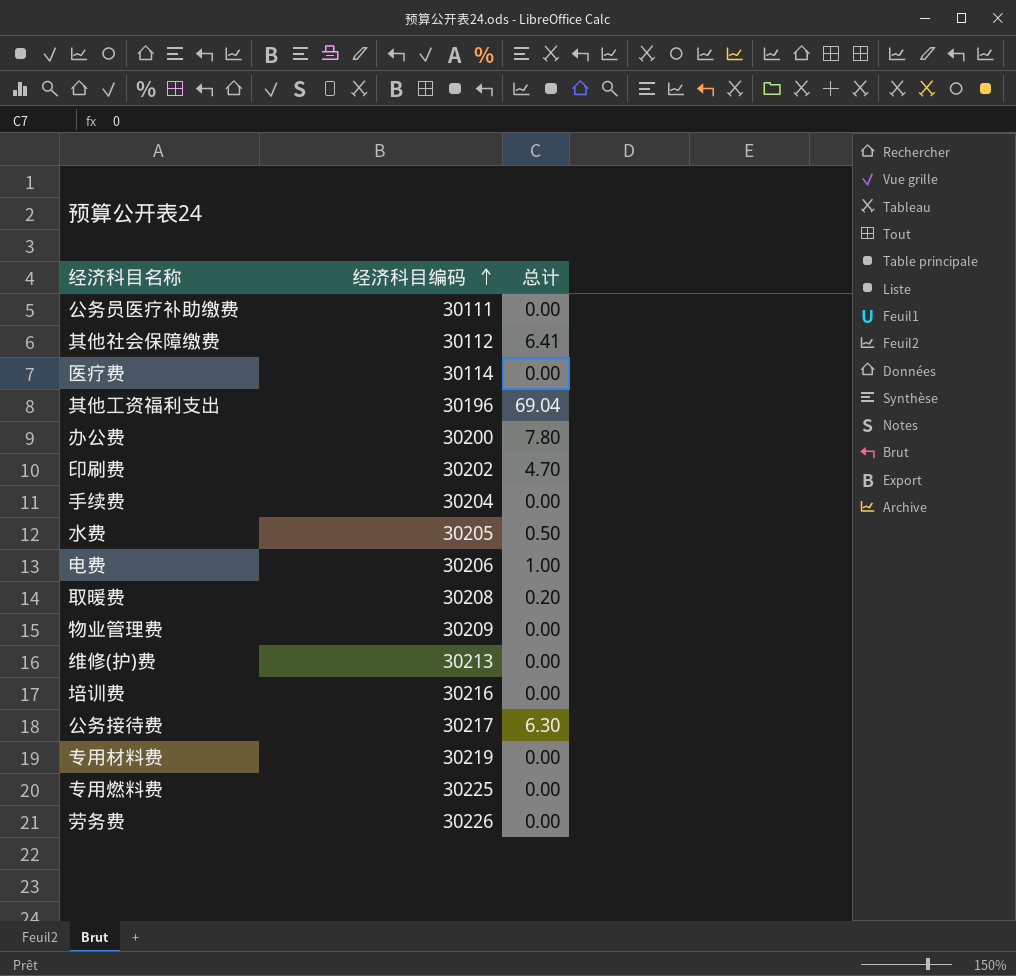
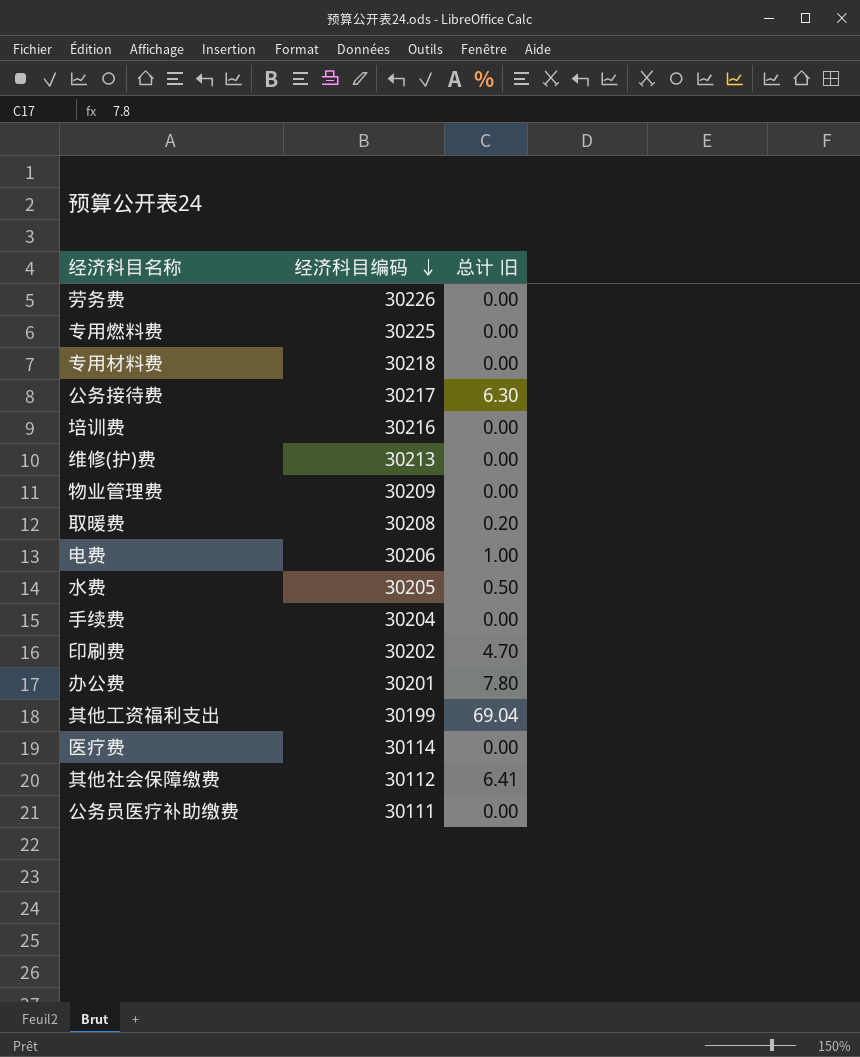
row order: 经济科目编码 ascending -> 经济科目编码 descending
column name: 总计 -> 总计 旧
专用材料费 | 经济科目编码: 30219 -> 30218
办公费 | 经济科目编码: 30200 -> 30201
其他工资福利支出 | 经济科目编码: 30196 -> 30199

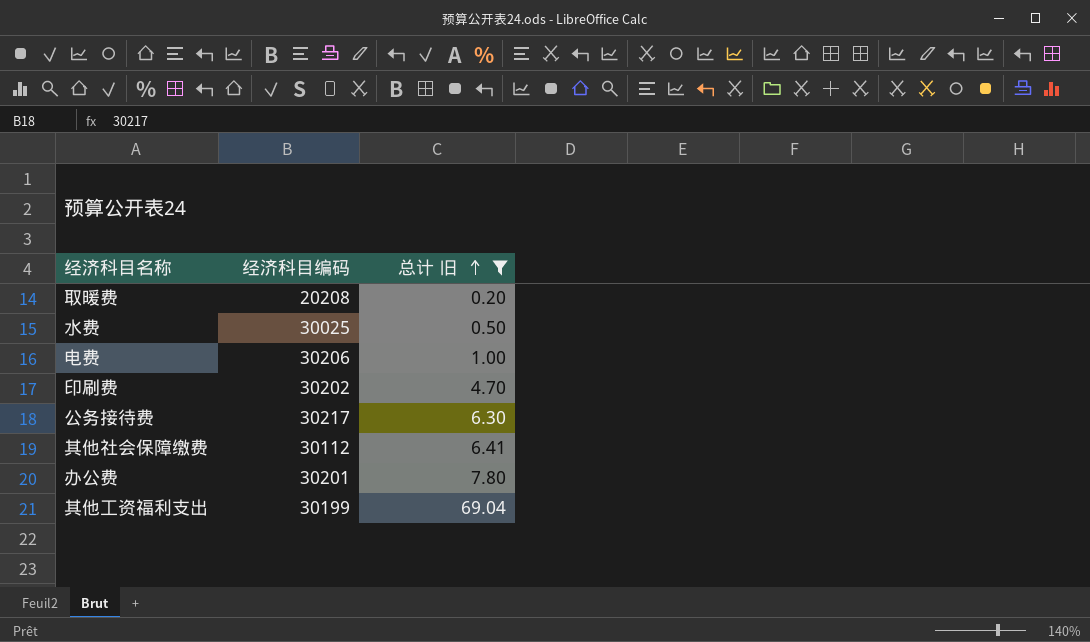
filter: none -> 总计 旧 != 0.00
row order: 经济科目编码 descending -> 总计 旧 ascending
取暖费 | 经济科目编码: 30208 -> 20208
水费 | 经济科目编码: 30205 -> 30025

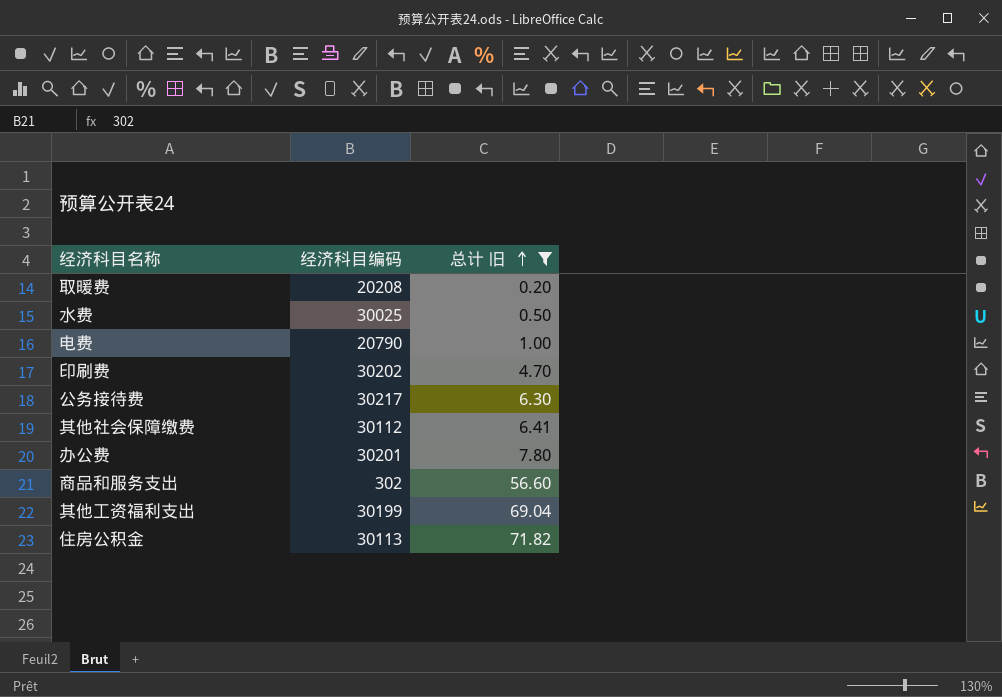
电费 | 经济科目编码: 30206 -> 20790
row 商品和服务支出: none -> 302 | 56.60
row 住房公积金: none -> 30113 | 71.82

